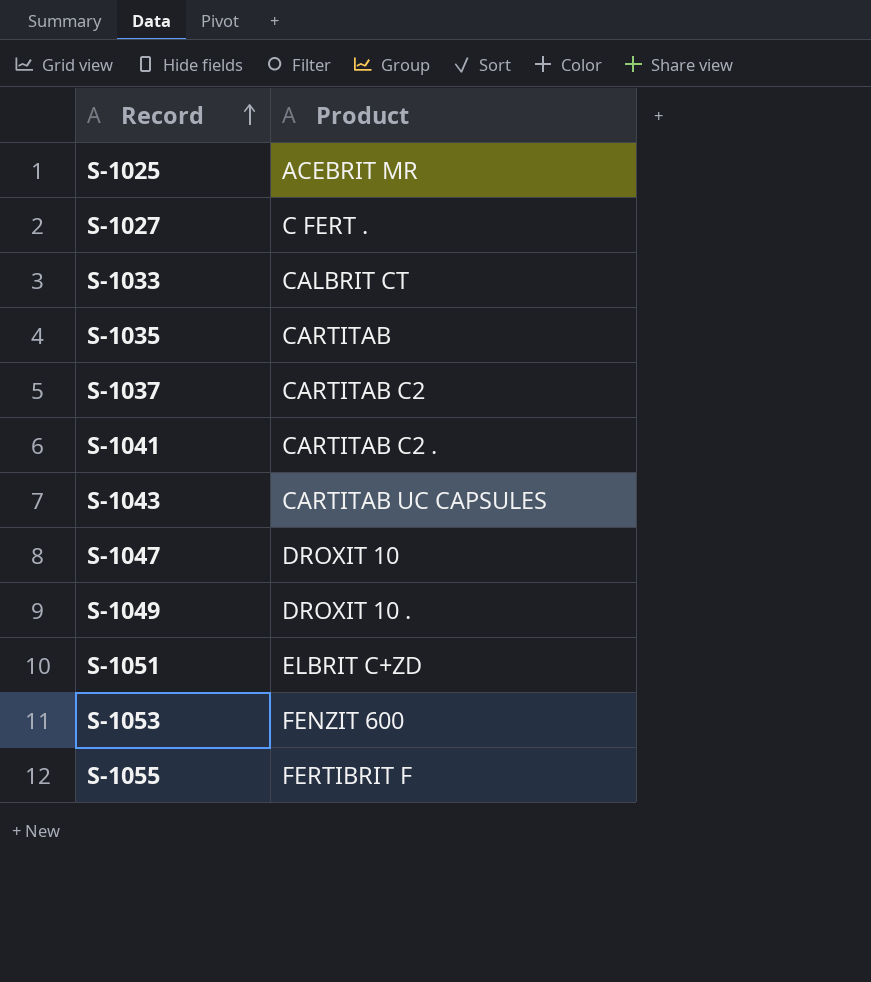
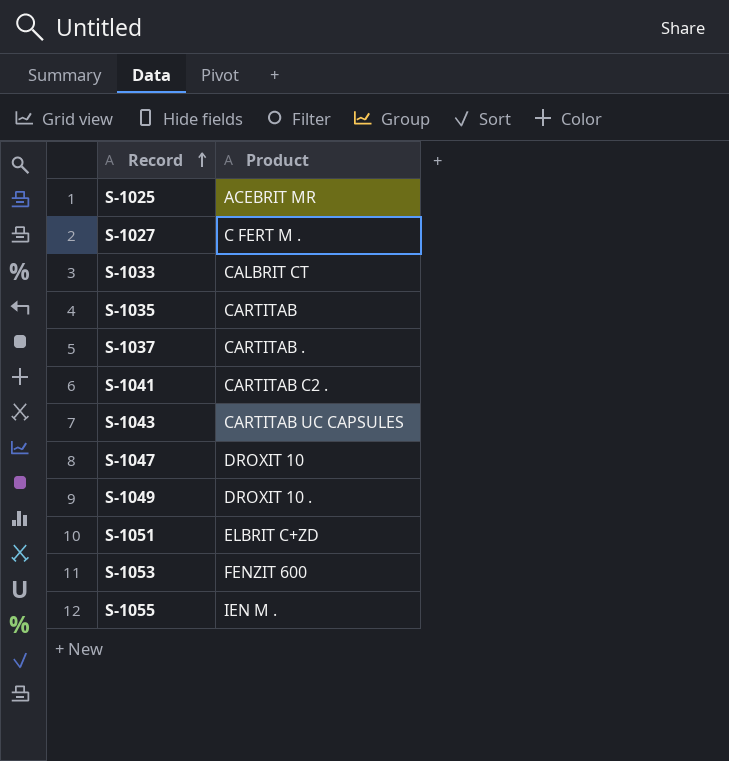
S-1027 | Product: C FERT . -> C FERT M .
S-1037 | Product: CARTITAB C2 -> CARTITAB .
S-1055 | Product: FERTIBRIT F -> IEN M .

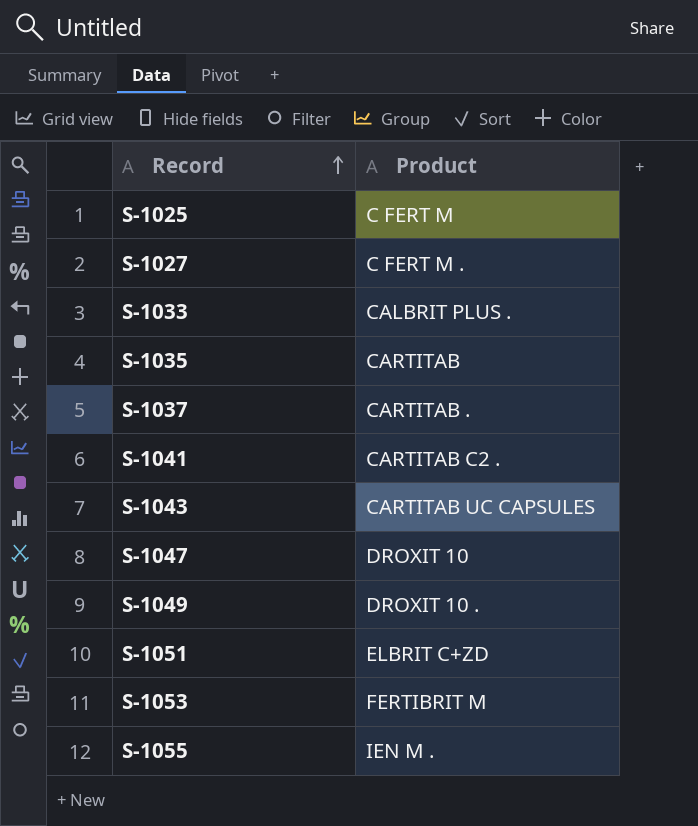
S-1025 | Product: ACEBRIT MR -> C FERT M
S-1033 | Product: CALBRIT CT -> CALBRIT PLUS .
S-1053 | Product: FENZIT 600 -> FERTIBRIT M

